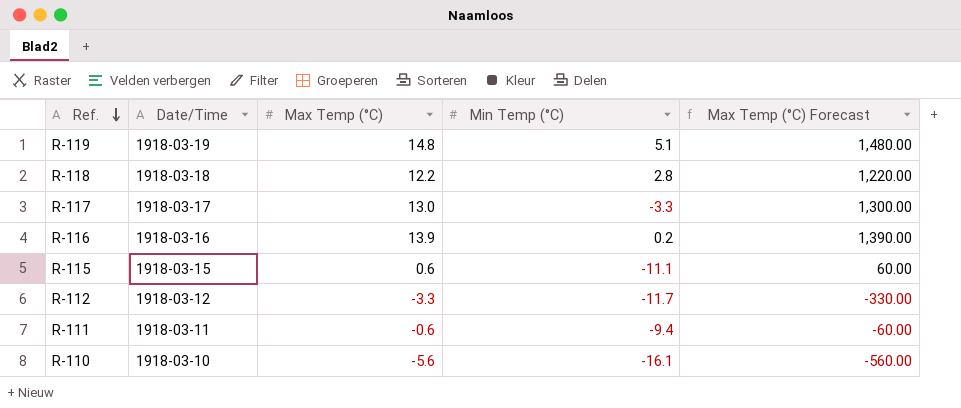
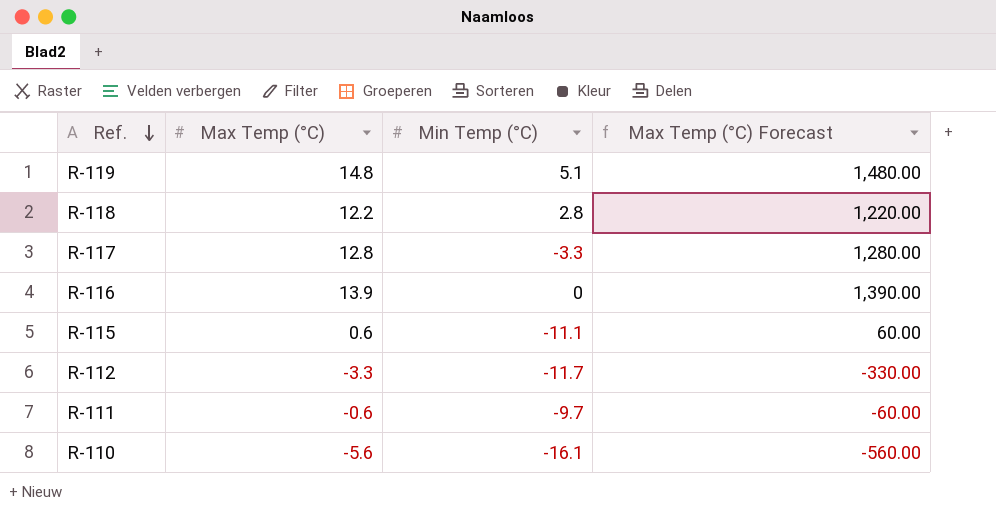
column Date/Time | position: 2 -> none
R-117 | Max Temp (°C): 13.0 -> 12.8
R-117 | Max Temp (°C) Forecast: 1,300.00 -> 1,280.00
R-116 | Min Temp (°C): 0.2 -> 0
R-111 | Min Temp (°C): -9.4 -> -9.7

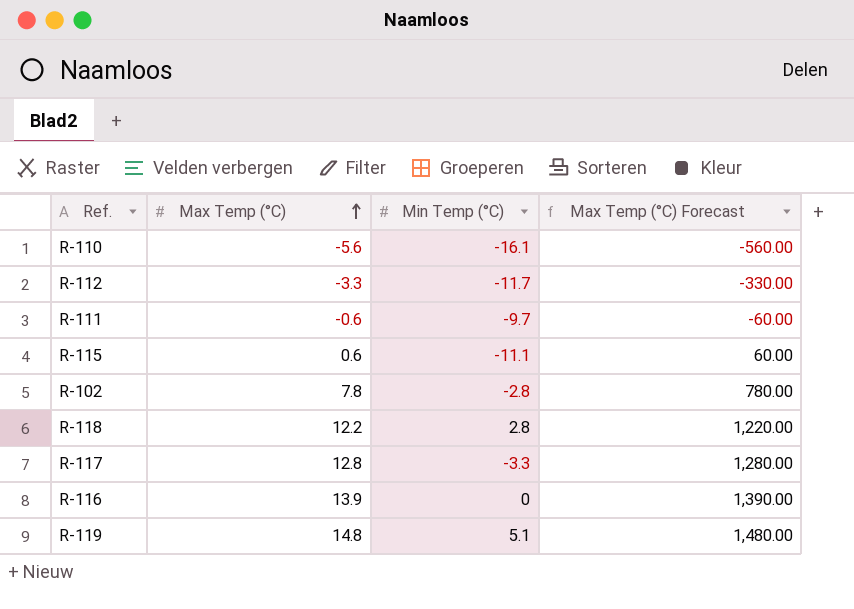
row order: Ref. descending -> Max Temp (°C) ascending
row R-102: none -> 7.8 | -2.8 | 780.00

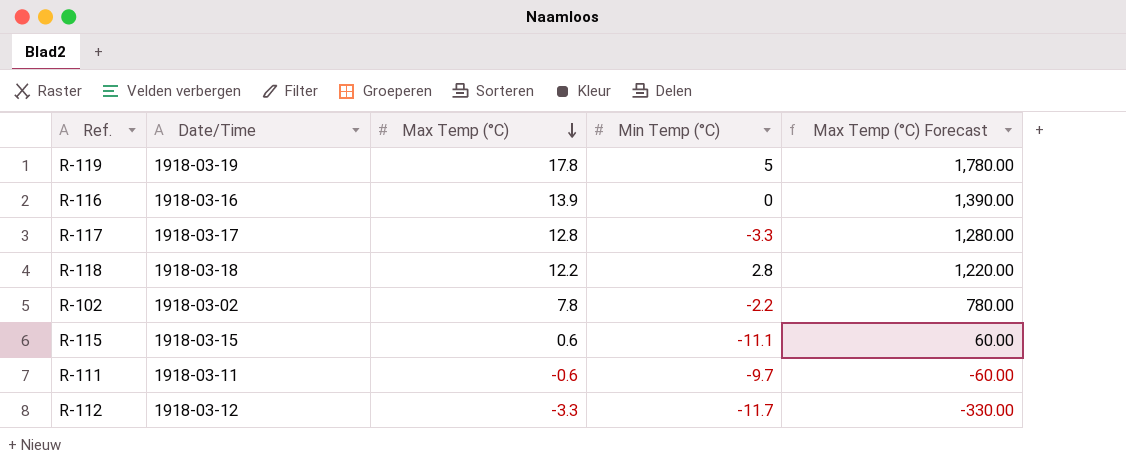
row order: Max Temp (°C) ascending -> Max Temp (°C) descending
column Date/Time | position: none -> 2
row R-110: -5.6 | -16.1 | -560.00 -> none
R-119 | Max Temp (°C): 14.8 -> 17.8
R-119 | Min Temp (°C): 5.1 -> 5
R-119 | Max Temp (°C) Forecast: 1,480.00 -> 1,780.00
R-102 | Min Temp (°C): -2.8 -> -2.2

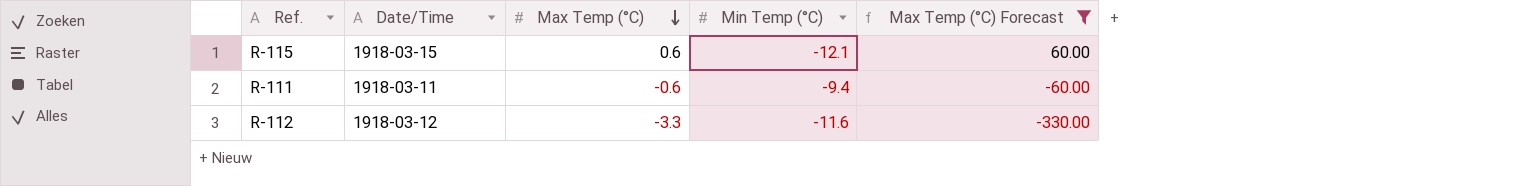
filter: none -> Max Temp (°C) Forecast <= 60.00
R-115 | Min Temp (°C): -11.1 -> -12.1
R-111 | Min Temp (°C): -9.7 -> -9.4
R-112 | Min Temp (°C): -11.7 -> -11.6

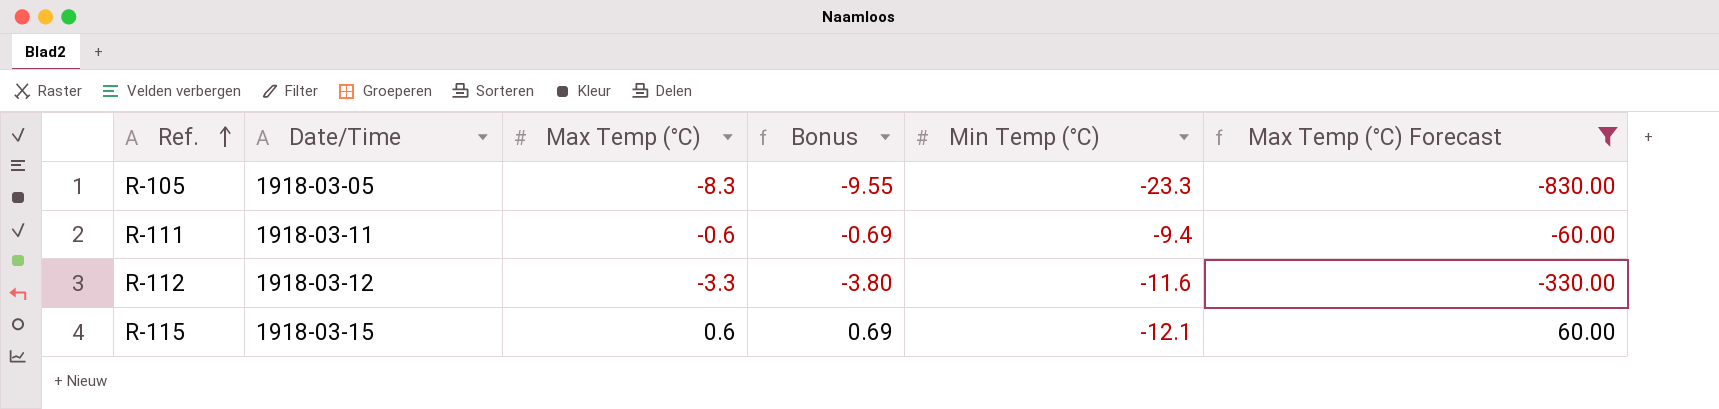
row order: Max Temp (°C) descending -> Ref. ascending
column Bonus | formula: none -> [Max Temp (°C)] * 1.15
row R-105: none -> 1918-03-05 | -8.3 | -9.55 | -23.3 | -830.00

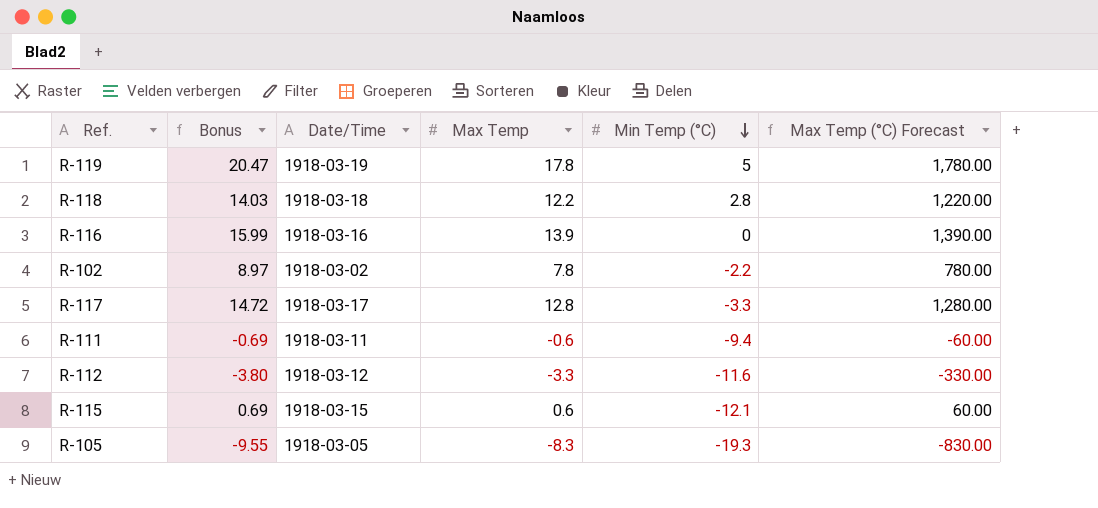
filter: Max Temp (°C) Forecast <= 60.00 -> none
row order: Ref. ascending -> Min Temp (°C) descending
column Bonus | position: 4 -> 2
column name: Max Temp (°C) -> Max Temp
R-105 | Min Temp (°C): -23.3 -> -19.3

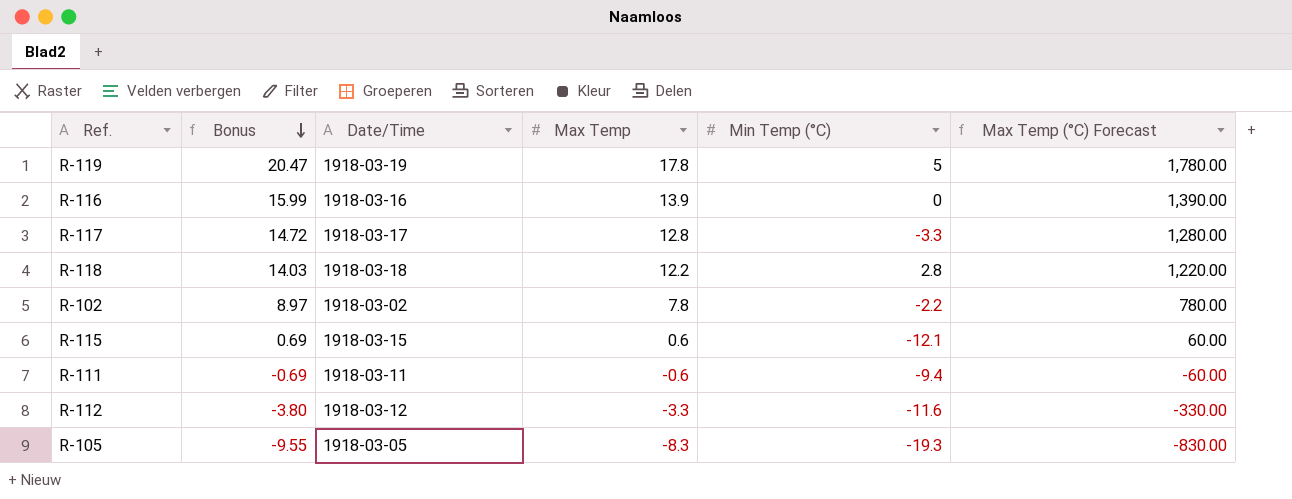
row order: Min Temp (°C) descending -> Bonus descending

